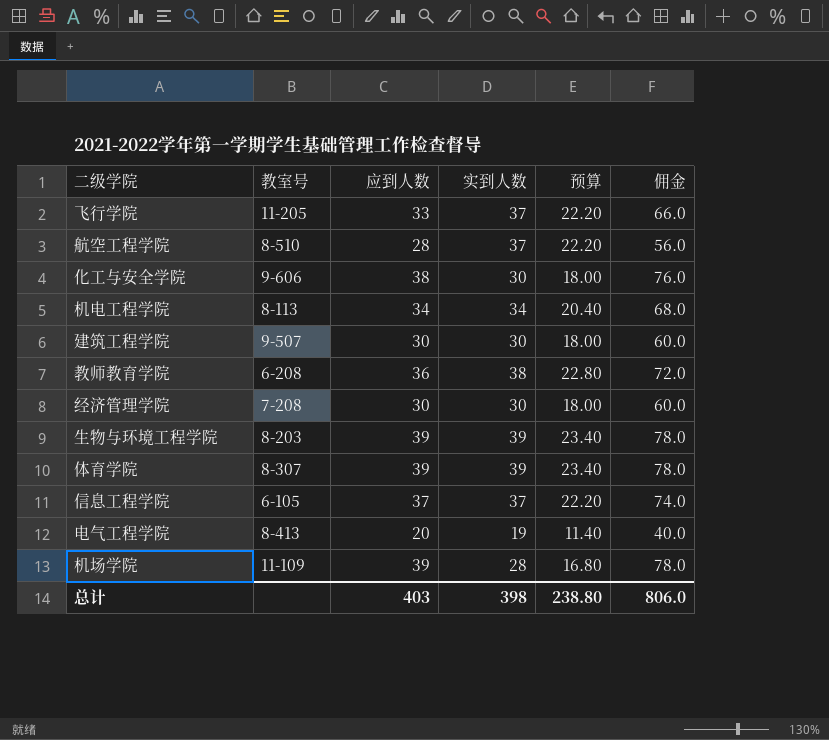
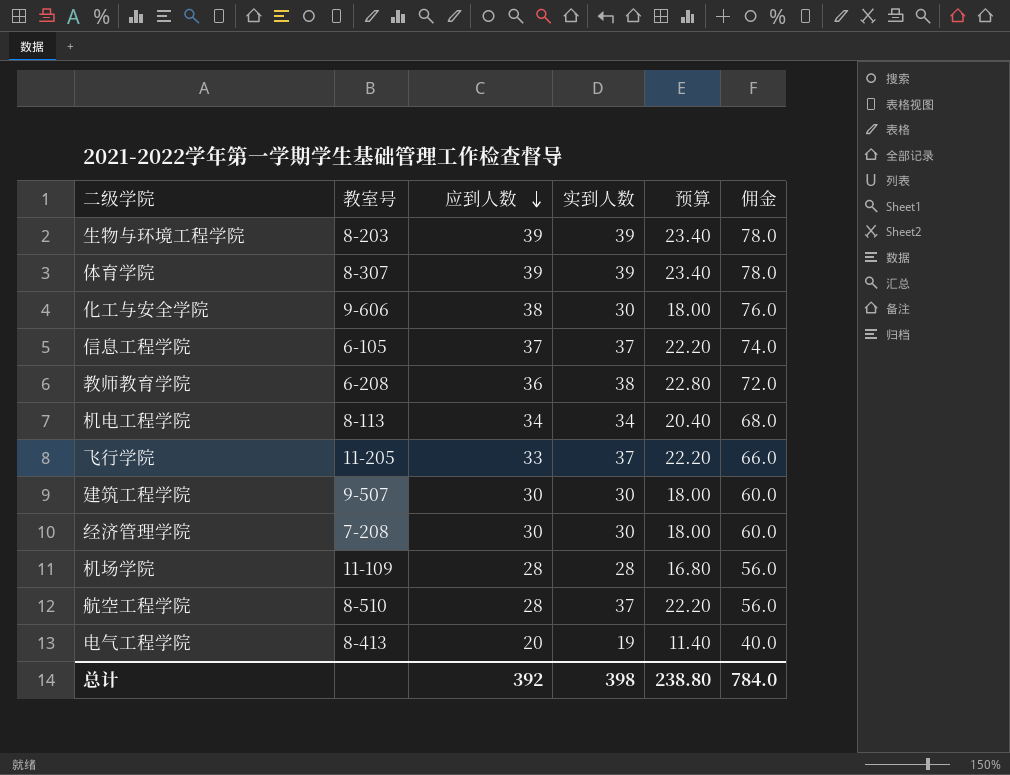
row order: none -> 应到人数 descending
机场学院 | 应到人数: 39 -> 28
机场学院 | 佣金: 78.0 -> 56.0
总计 | 应到人数: 403 -> 392
总计 | 佣金: 806.0 -> 784.0

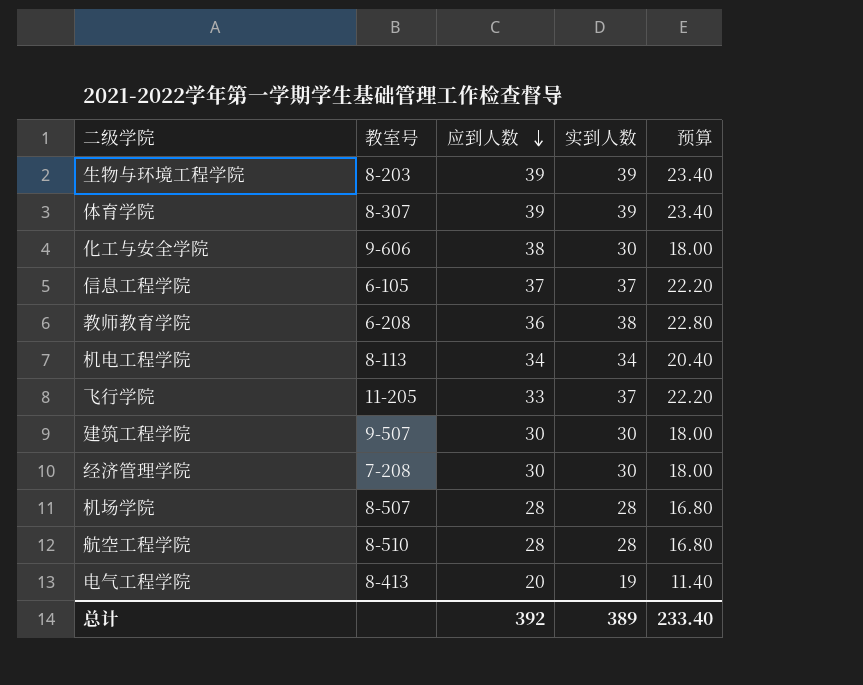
column 佣金 | formula: [应到人数] * 2 -> none
机场学院 | 教室号: 11-109 -> 8-507
航空工程学院 | 实到人数: 37 -> 28
航空工程学院 | 预算: 22.20 -> 16.80
总计 | 实到人数: 398 -> 389
总计 | 预算: 238.80 -> 233.40

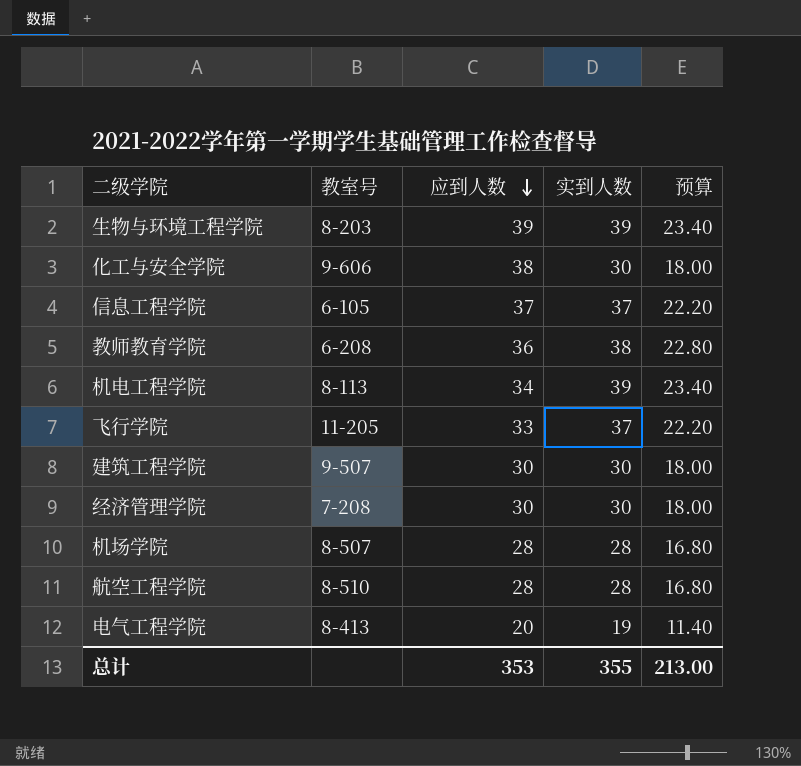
row 体育学院: 8-307 | 39 | 39 | 23.40 -> none
机电工程学院 | 实到人数: 34 -> 39
机电工程学院 | 预算: 20.40 -> 23.40
总计 | 应到人数: 392 -> 353
总计 | 实到人数: 389 -> 355
总计 | 预算: 233.40 -> 213.00

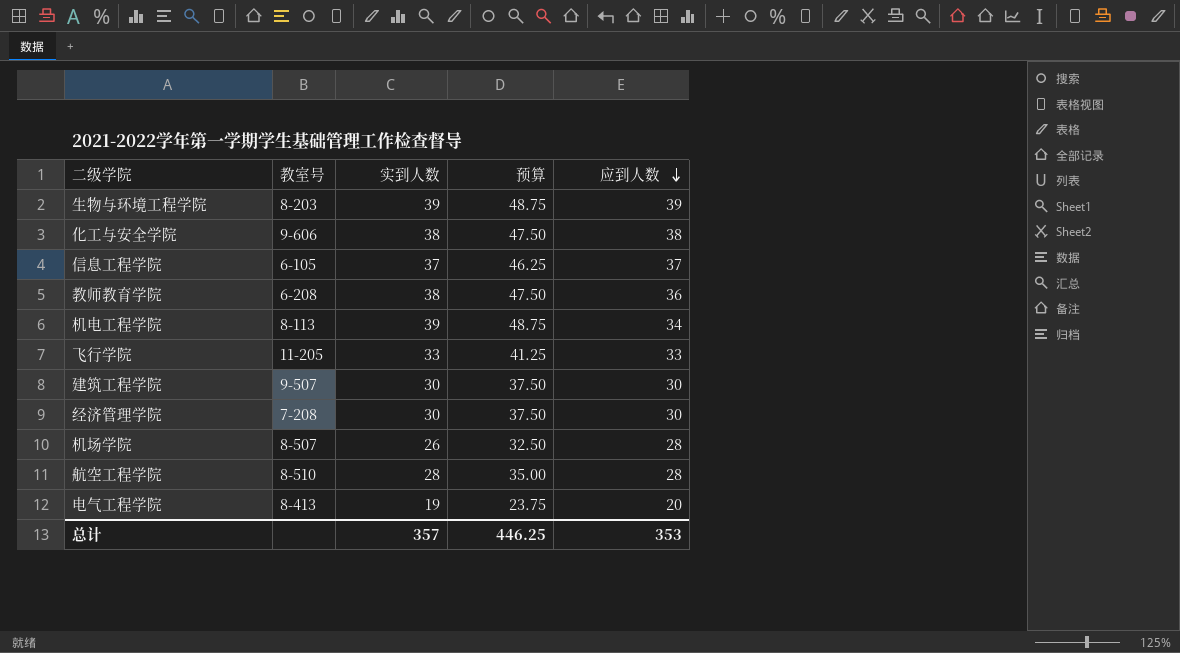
column 预算 | formula: [实到人数] * 0.6 -> [实到人数] * 1.25
column 应到人数 | position: 3 -> 5
化工与安全学院 | 实到人数: 30 -> 38
飞行学院 | 实到人数: 37 -> 33
机场学院 | 实到人数: 28 -> 26
总计 | 实到人数: 355 -> 357
总计 | 预算: 213.00 -> 446.25

